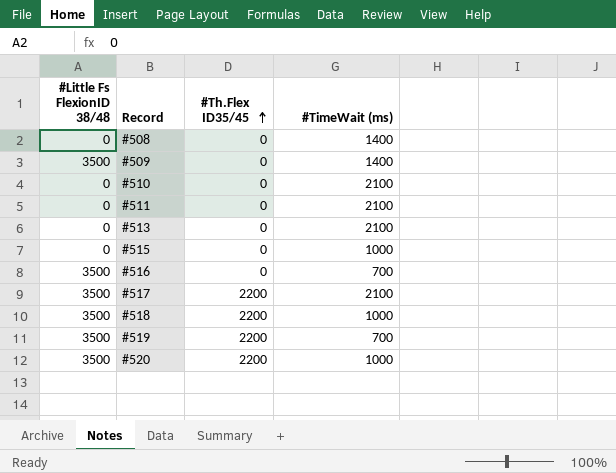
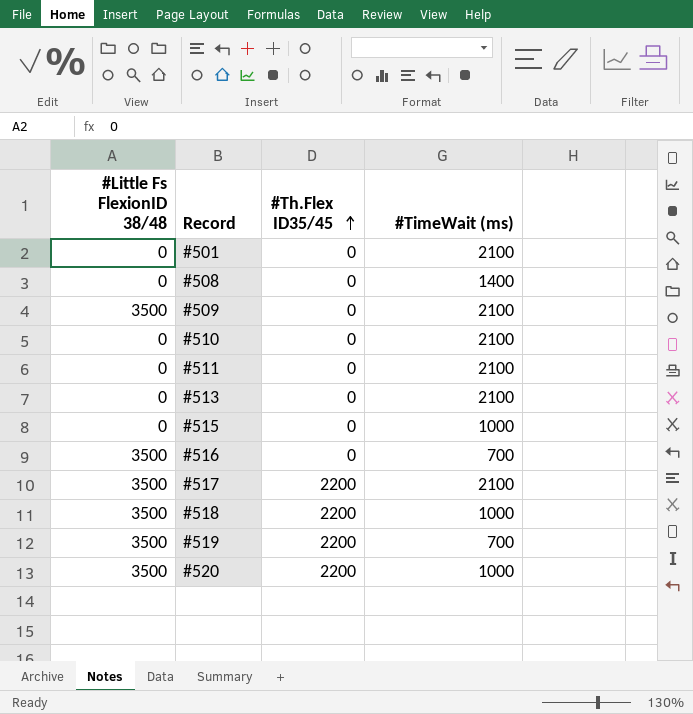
row #501: none -> 0 | 0 | 2100
#509 | #TimeWait (ms): 1400 -> 2100

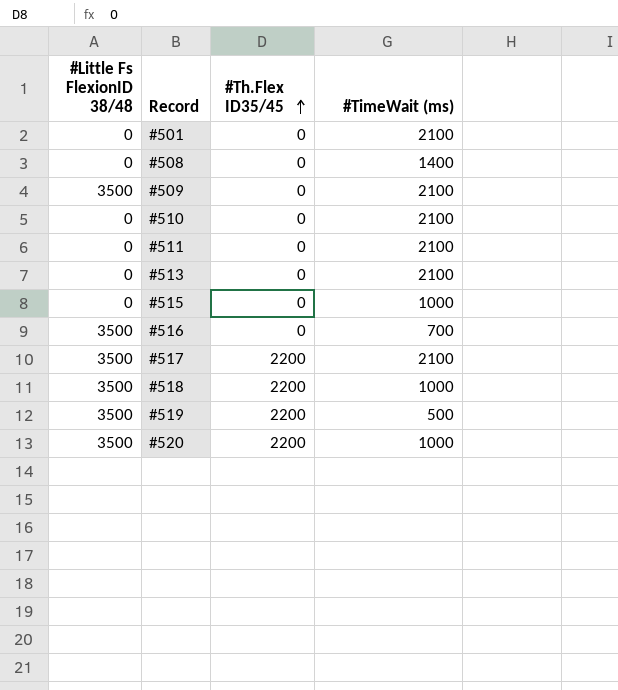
#519 | #TimeWait (ms): 700 -> 500

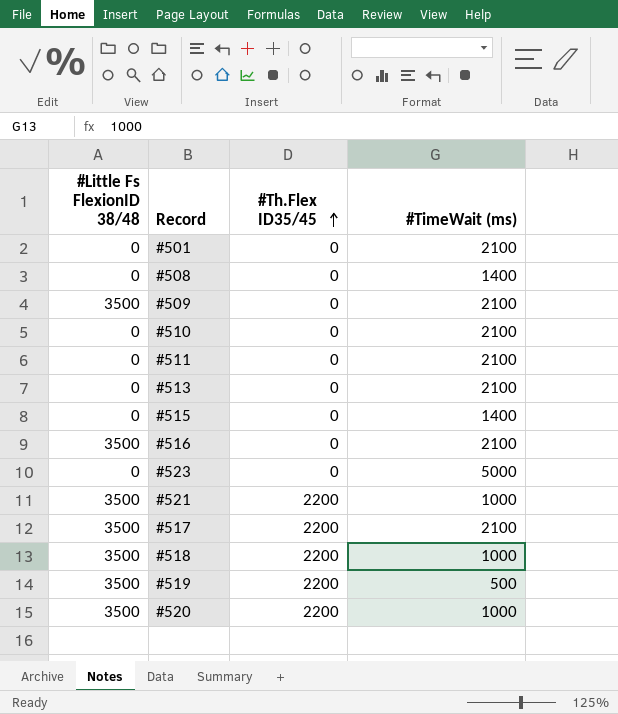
#515 | #TimeWait (ms): 1000 -> 1400
#516 | #TimeWait (ms): 700 -> 2100
row #523: none -> 0 | 0 | 5000
row #521: none -> 3500 | 2200 | 1000

